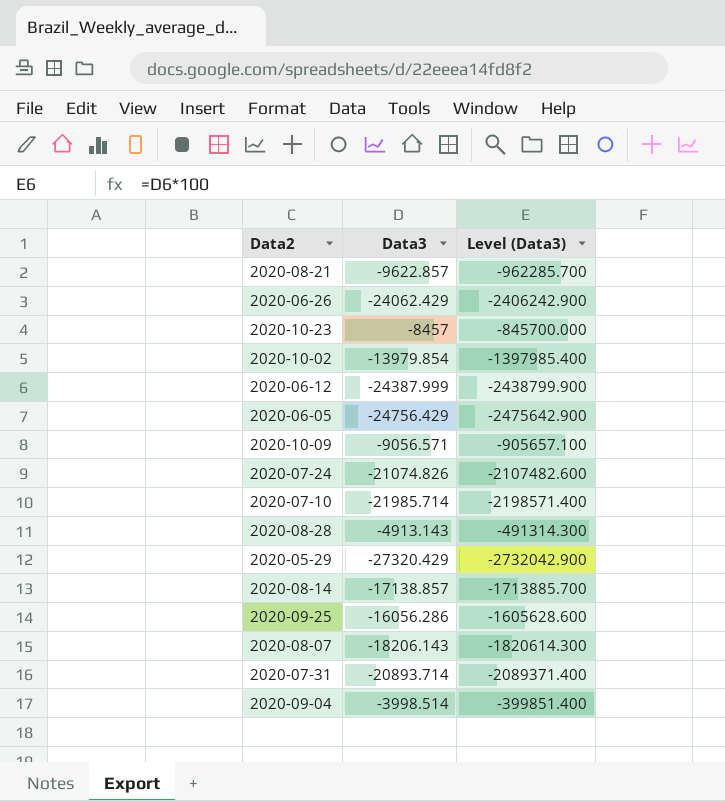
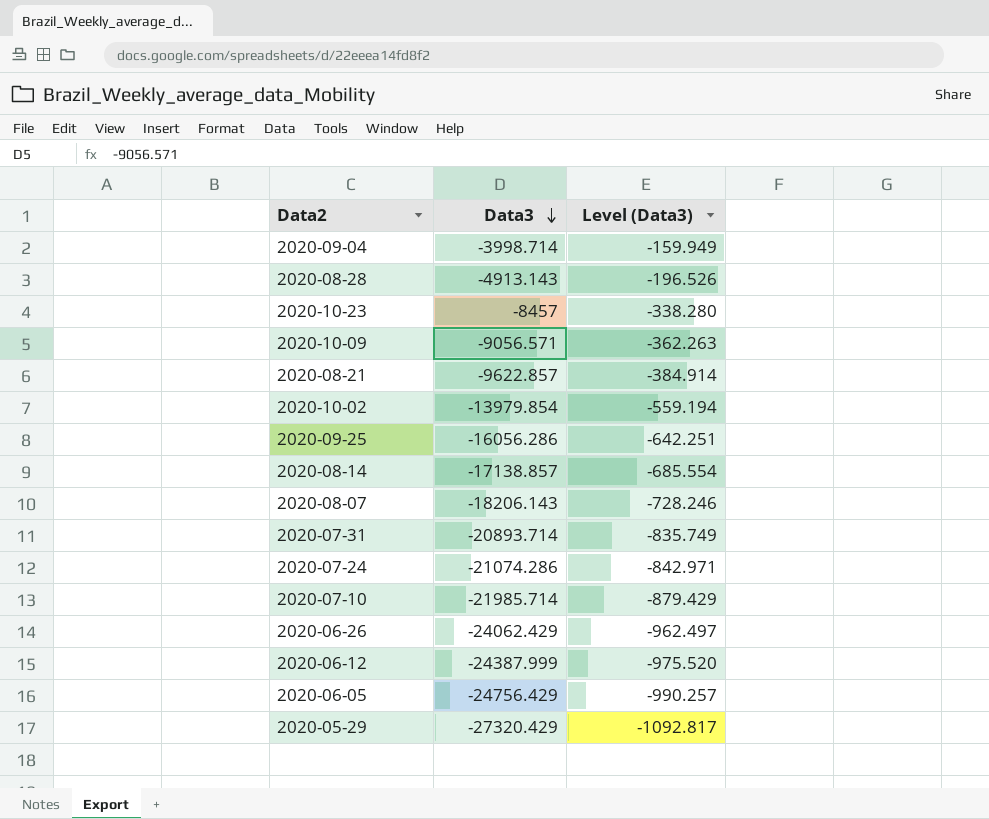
row order: none -> Data3 descending
column Level (Data3) | formula: [Data3] * 100 -> [Data3] * 0.04
2020-09-04 | Data3: -3998.514 -> -3998.714
2020-07-24 | Data3: -21074.826 -> -21074.286

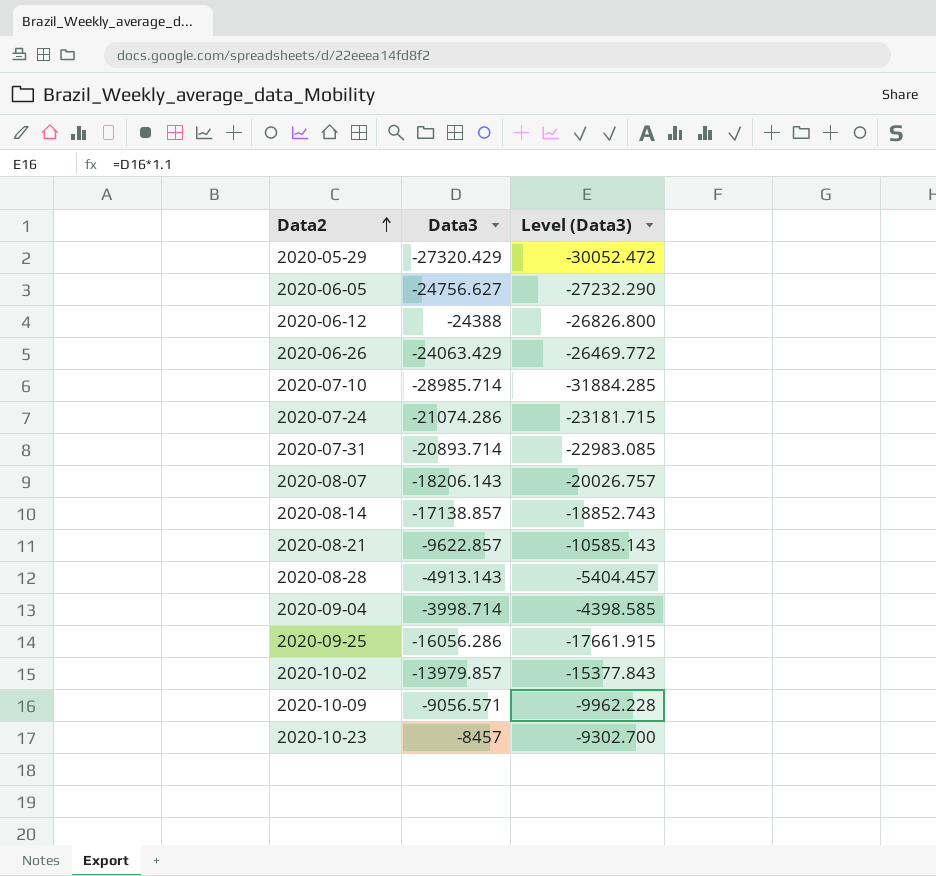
row order: Data3 descending -> Data2 ascending
column Level (Data3) | formula: [Data3] * 0.04 -> [Data3] * 1.1
2020-06-05 | Data3: -24756.429 -> -24756.627
2020-06-12 | Data3: -24387.999 -> -24388
2020-06-26 | Data3: -24062.429 -> -24063.429
2020-07-10 | Data3: -21985.714 -> -28985.714
2020-10-02 | Data3: -13979.854 -> -13979.857

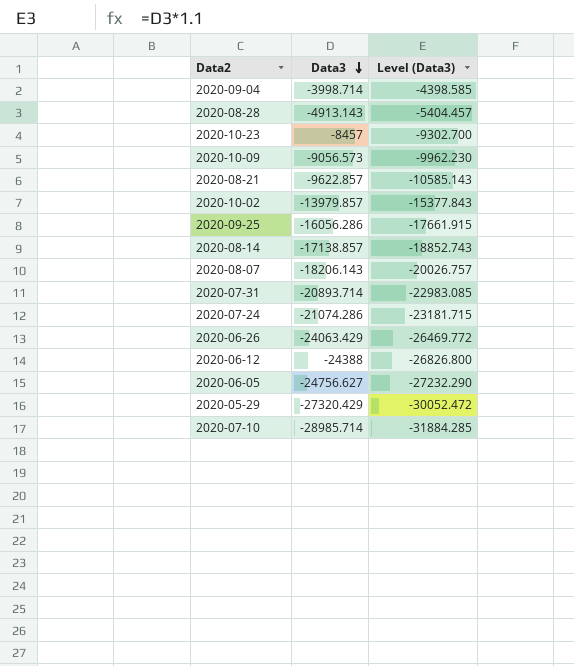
row order: Data2 ascending -> Data3 descending
2020-10-09 | Data3: -9056.571 -> -9056.573
2020-10-09 | Level (Data3): -9962.228 -> -9962.230

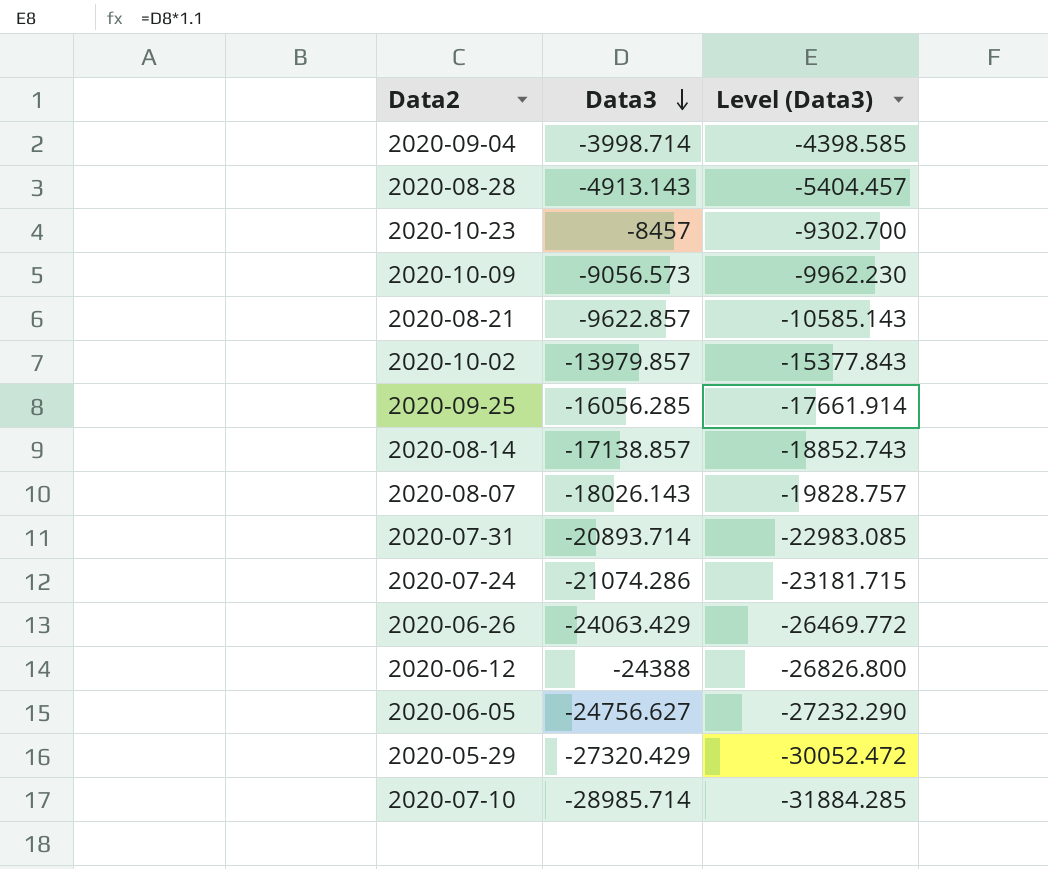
2020-09-25 | Data3: -16056.286 -> -16056.285
2020-09-25 | Level (Data3): -17661.915 -> -17661.914
2020-08-07 | Data3: -18206.143 -> -18026.143
2020-08-07 | Level (Data3): -20026.757 -> -19828.757

